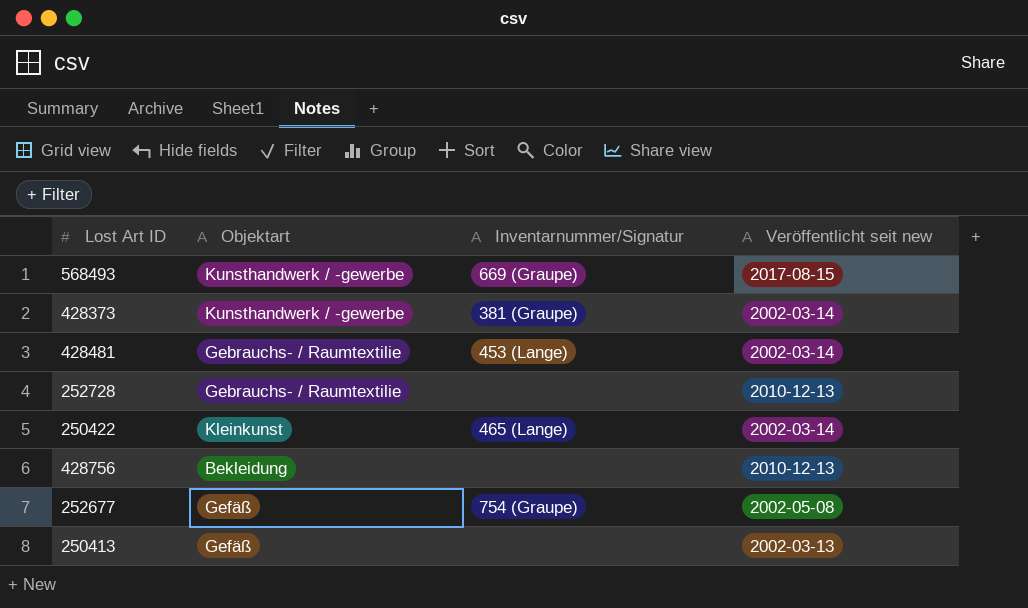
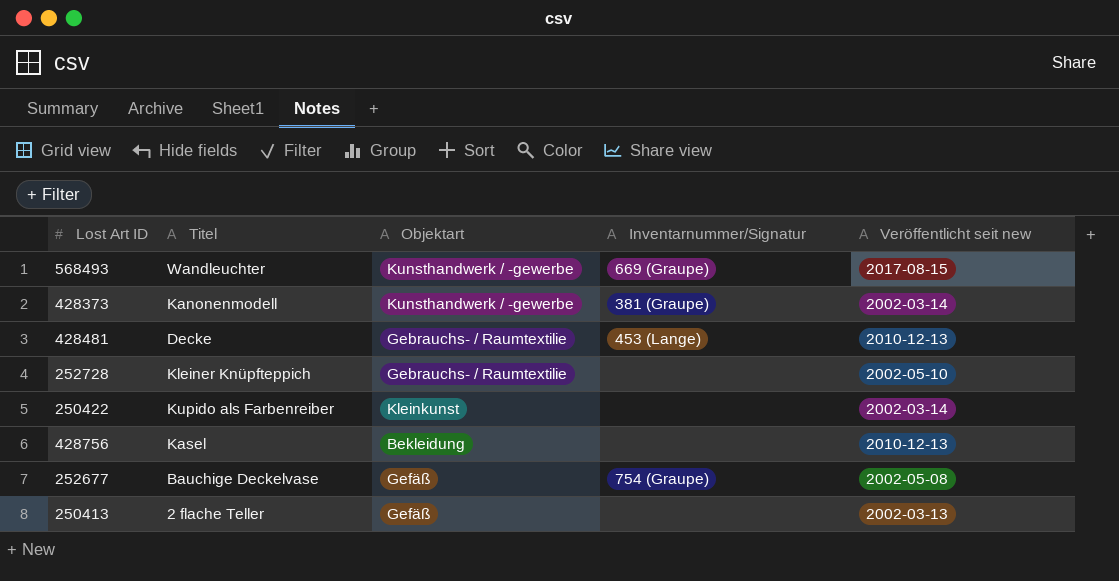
column Titel | position: none -> 2
428481 | Veröffentlicht seit new: 2002-03-14 -> 2010-12-13
252728 | Veröffentlicht seit new: 2010-12-13 -> 2002-05-10
250422 | Inventarnummer/Signatur: 465 (Lange) -> none

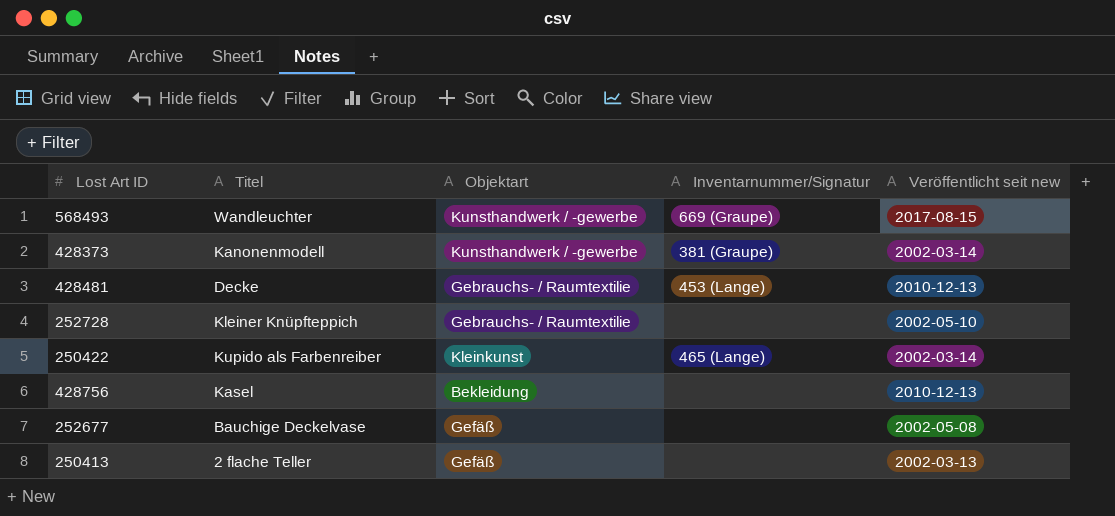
250422 | Inventarnummer/Signatur: none -> 465 (Lange)
252677 | Inventarnummer/Signatur: 754 (Graupe) -> none

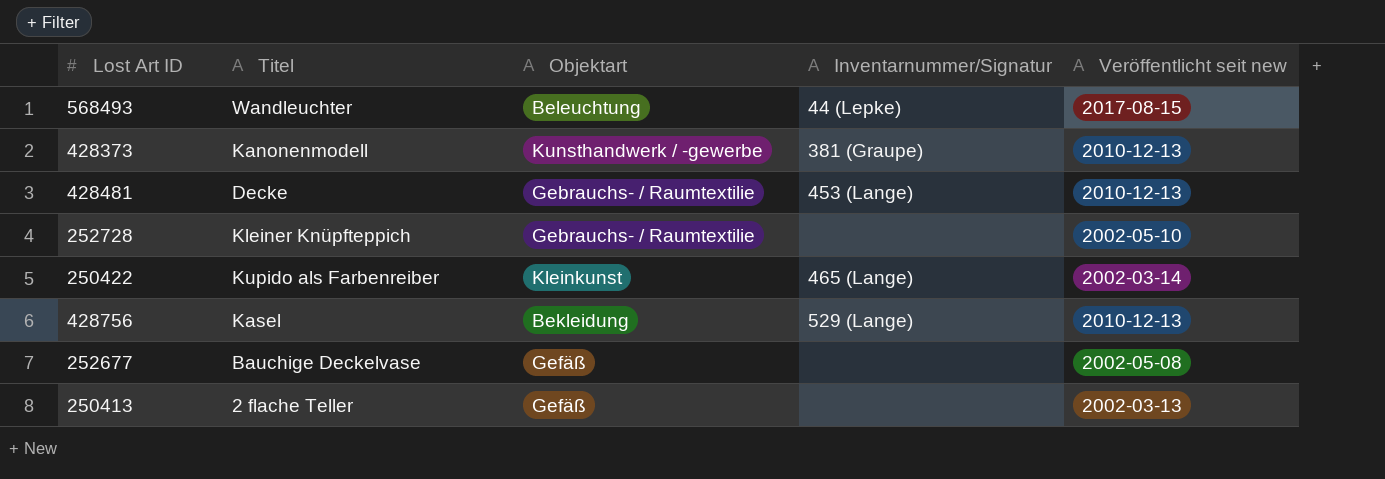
568493 | Objektart: Kunsthandwerk / -gewerbe -> Beleuchtung
568493 | Inventarnummer/Signatur: 669 (Graupe) -> 44 (Lepke)
428373 | Veröffentlicht seit new: 2002-03-14 -> 2010-12-13
428756 | Inventarnummer/Signatur: none -> 529 (Lange)

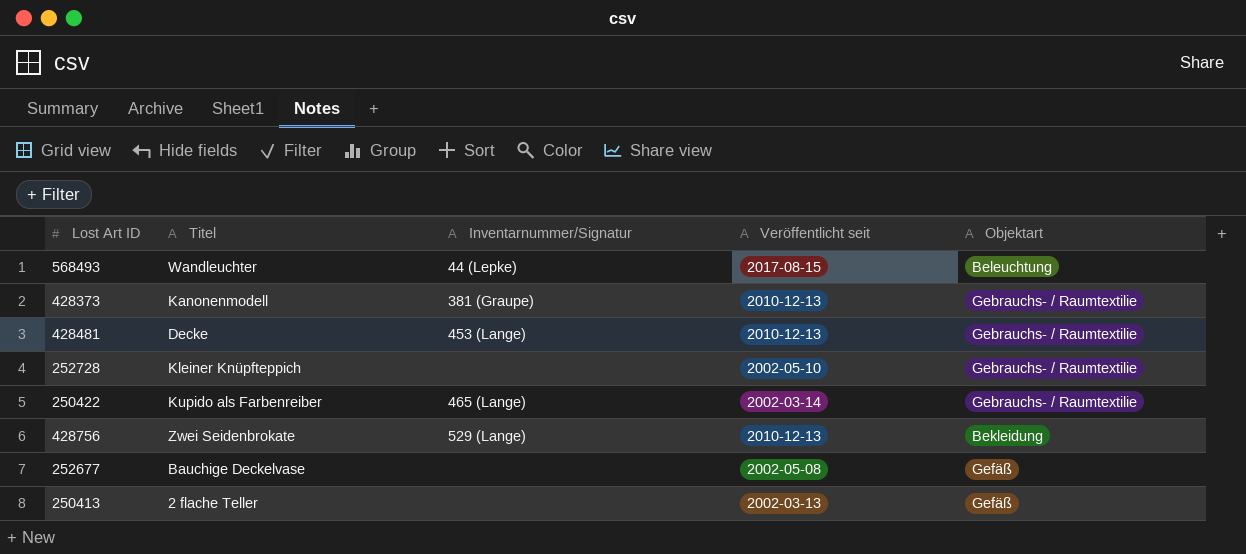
column name: Veröffentlicht seit new -> Veröffentlicht seit
column Objektart | position: 3 -> 5
428373 | Objektart: Kunsthandwerk / -gewerbe -> Gebrauchs- / Raumtextilie
250422 | Objektart: Kleinkunst -> Gebrauchs- / Raumtextilie
428756 | Titel: Kasel -> Zwei Seidenbrokate

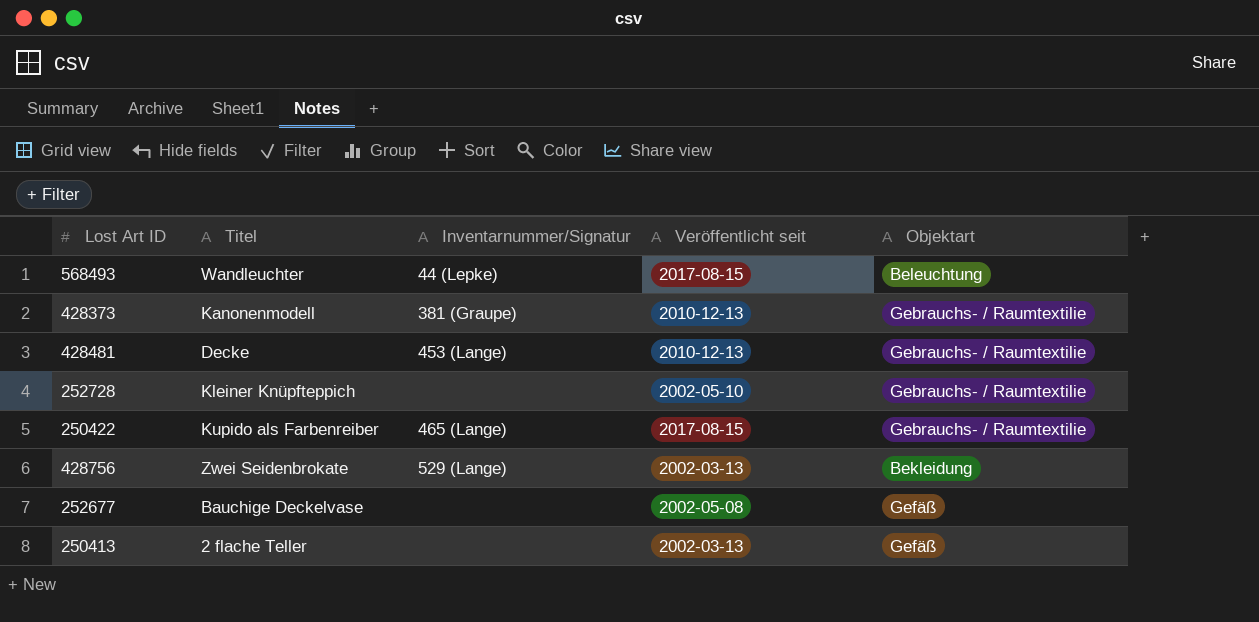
250422 | Veröffentlicht seit: 2002-03-14 -> 2017-08-15
428756 | Veröffentlicht seit: 2010-12-13 -> 2002-03-13

